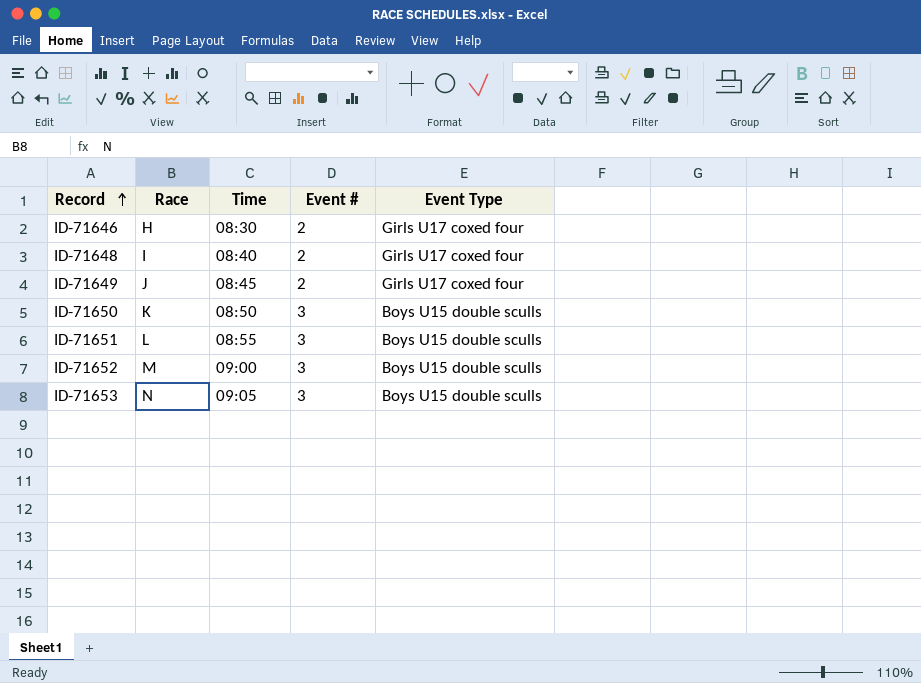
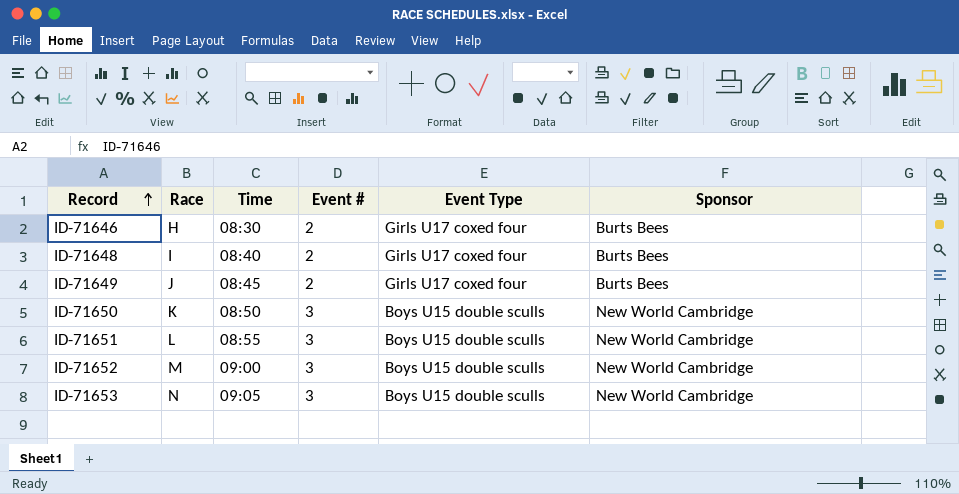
column Sponsor | position: none -> 6

